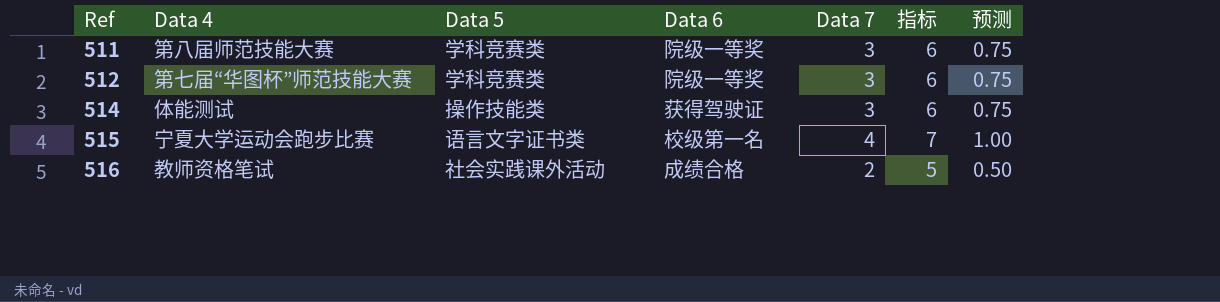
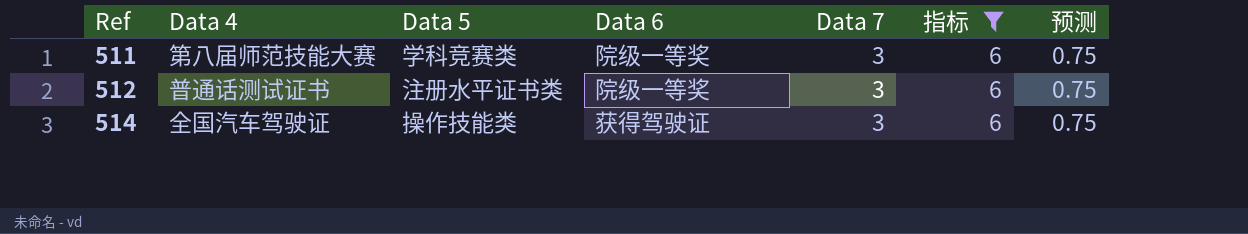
filter: none -> 指标 = 6
512 | Data 4: 第七届“华图杯”师范技能大赛 -> 普通话测试证书
512 | Data 5: 学科竞赛类 -> 注册水平证书类
514 | Data 4: 体能测试 -> 全国汽车驾驶证

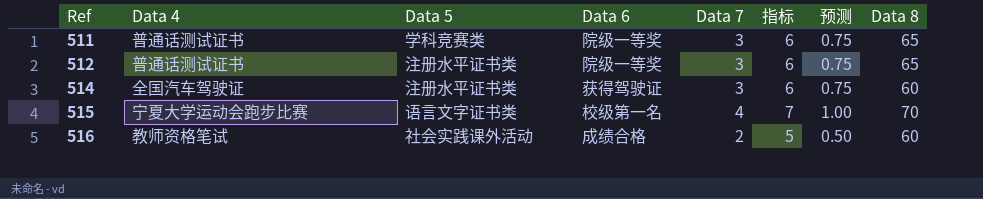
filter: 指标 = 6 -> none
column Data 8 | position: none -> 8
511 | Data 4: 第八届师范技能大赛 -> 普通话测试证书
514 | Data 5: 操作技能类 -> 注册水平证书类

